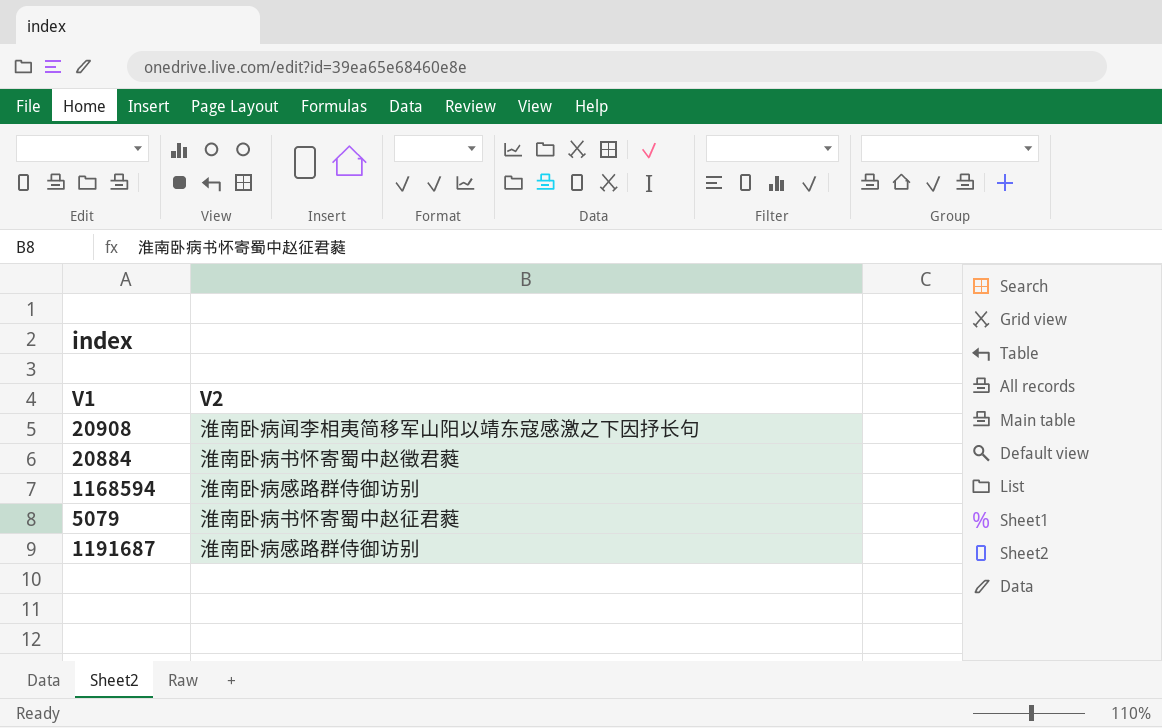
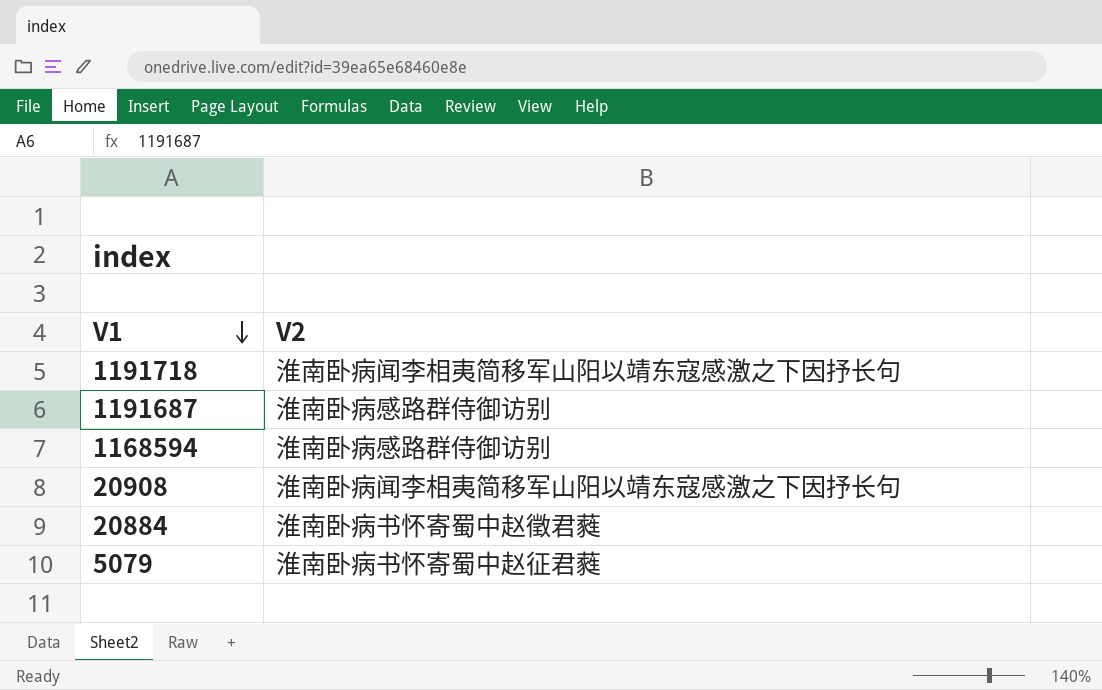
row order: none -> V1 descending
row 1191718: none -> 淮南卧病闻李相夷简移军山阳以靖东寇感激之下因抒长句

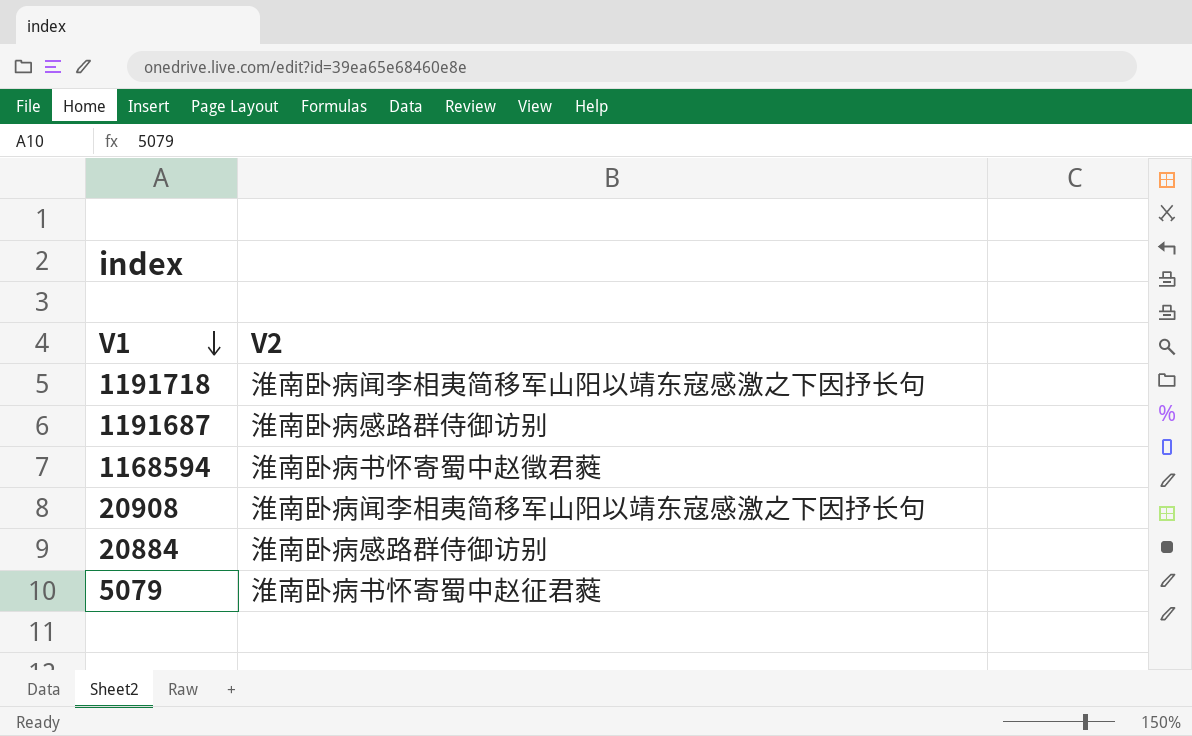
1168594 | V2: 淮南卧病感路群侍御访别 -> 淮南卧病书怀寄蜀中赵徵君蕤
20884 | V2: 淮南卧病书怀寄蜀中赵徵君蕤 -> 淮南卧病感路群侍御访别

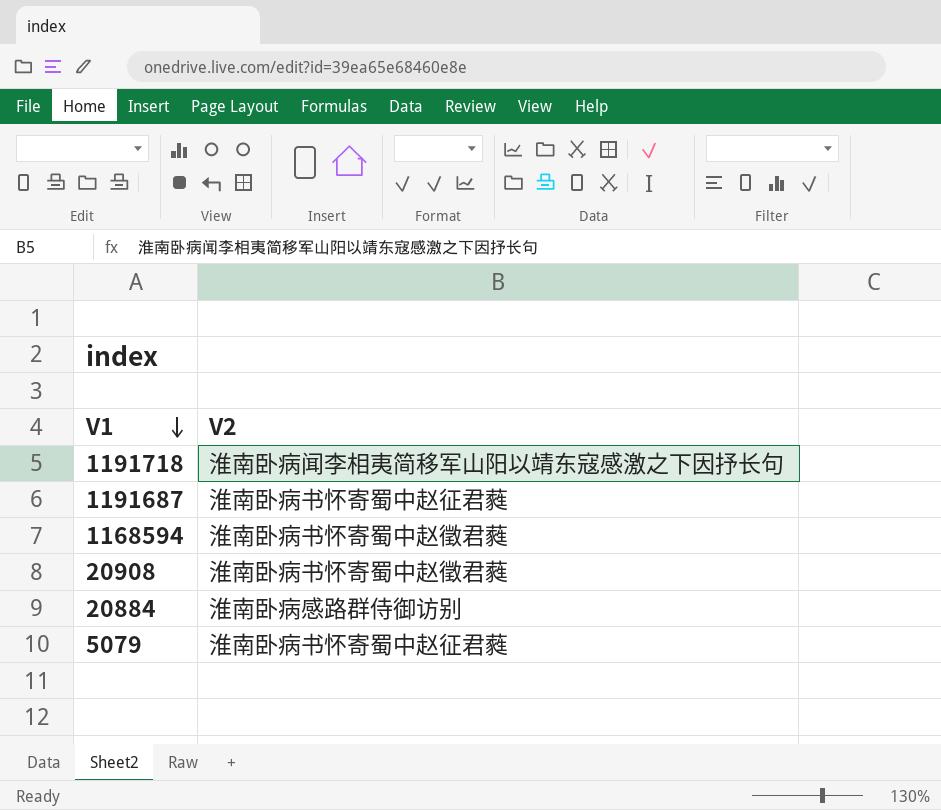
1191687 | V2: 淮南卧病感路群侍御访别 -> 淮南卧病书怀寄蜀中赵征君蕤
20908 | V2: 淮南卧病闻李相夷简移军山阳以靖东寇感激之下因抒长句 -> 淮南卧病书怀寄蜀中赵徵君蕤

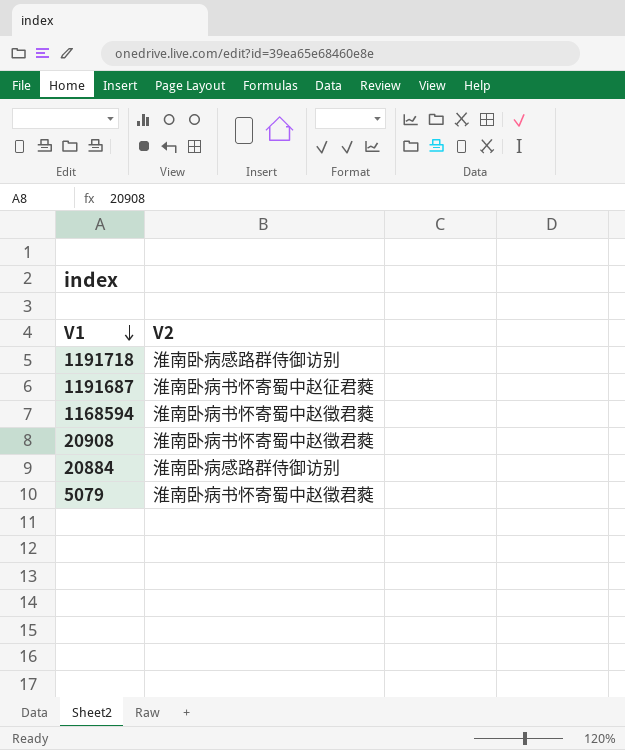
1191718 | V2: 淮南卧病闻李相夷简移军山阳以靖东寇感激之下因抒长句 -> 淮南卧病感路群侍御访别
5079 | V2: 淮南卧病书怀寄蜀中赵征君蕤 -> 淮南卧病书怀寄蜀中赵徵君蕤

